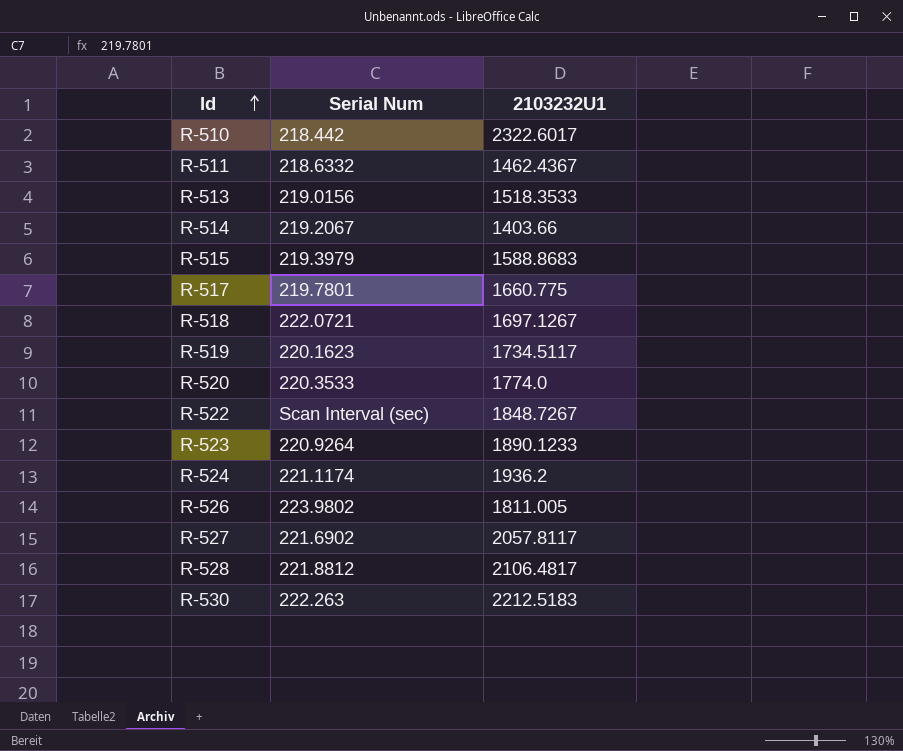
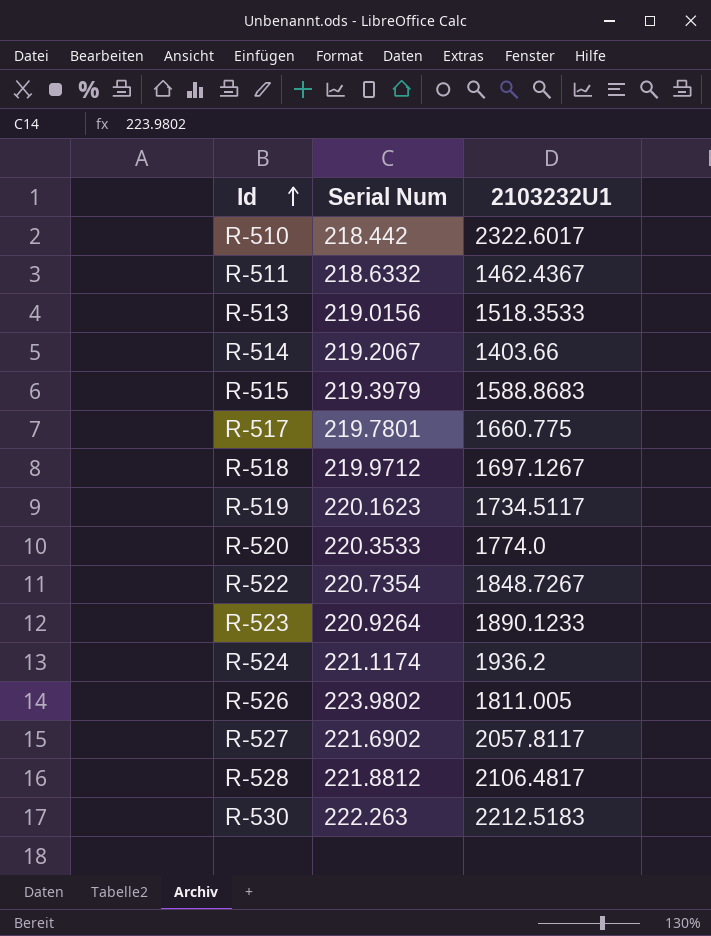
R-518 | Serial Num: 222.0721 -> 219.9712
R-522 | Serial Num: Scan Interval (sec) -> 220.7354

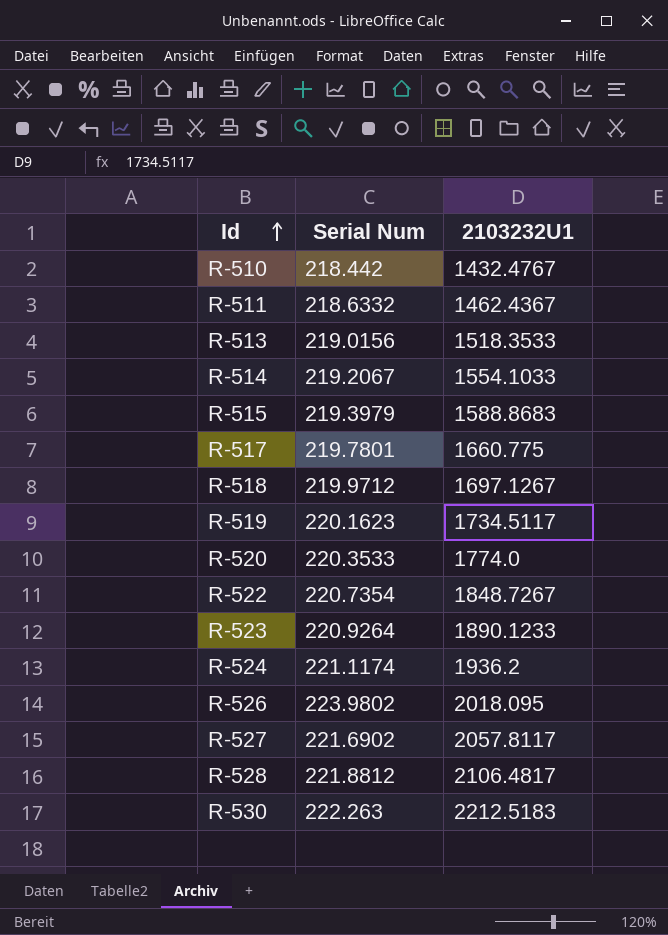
R-510 | 2103232U1: 2322.6017 -> 1432.4767
R-514 | 2103232U1: 1403.66 -> 1554.1033
R-526 | 2103232U1: 1811.005 -> 2018.095

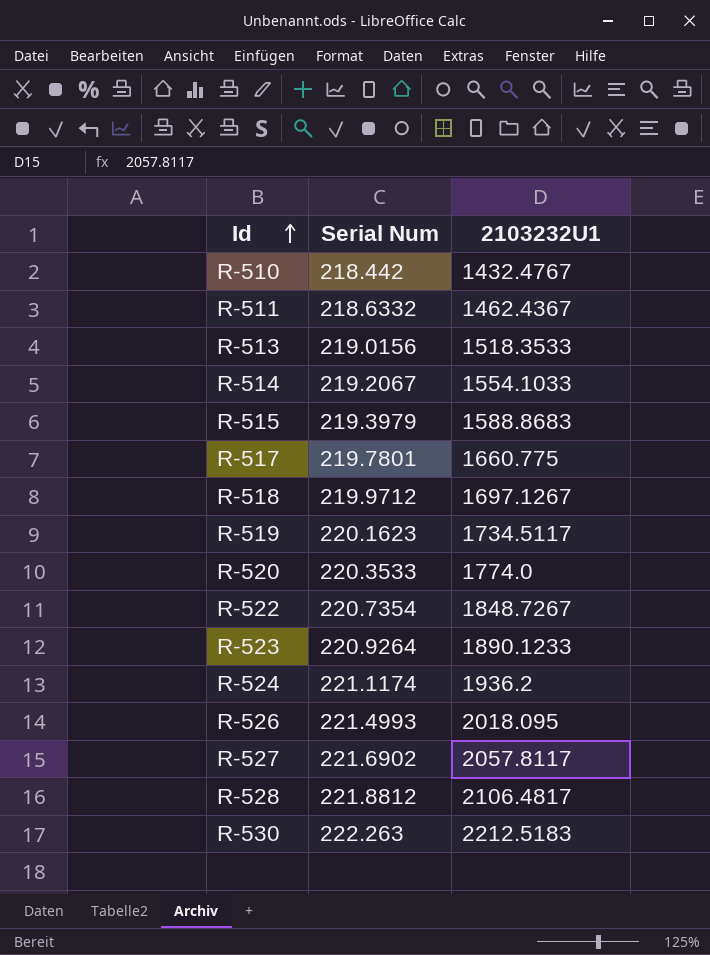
R-526 | Serial Num: 223.9802 -> 221.4993

